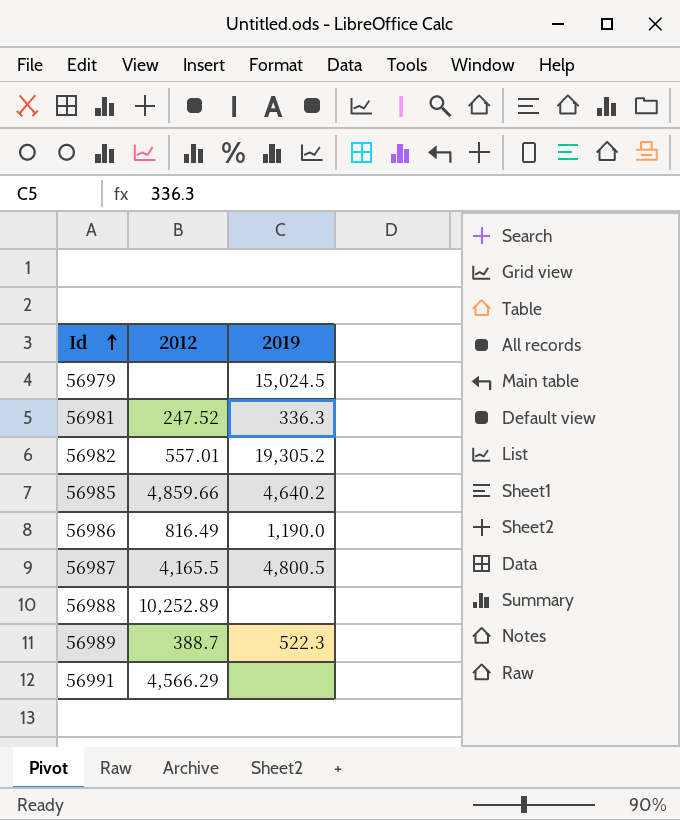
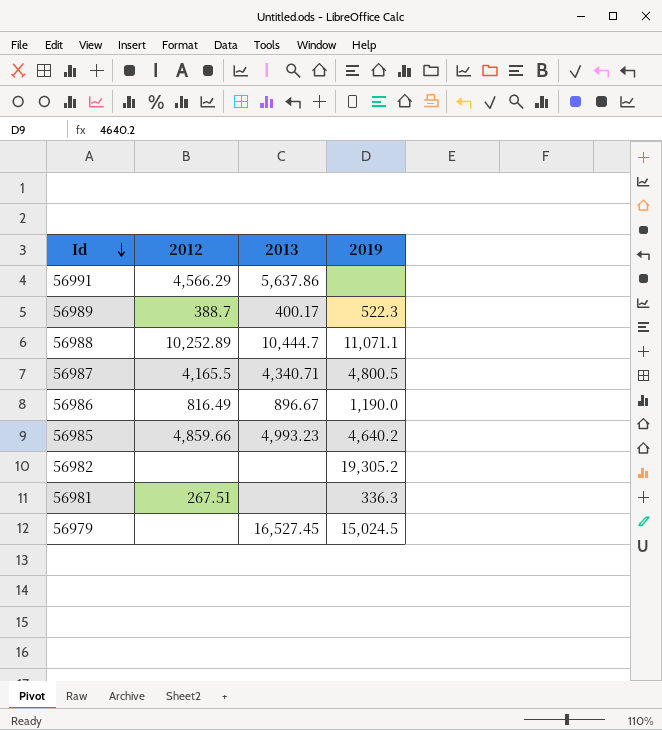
row order: Id ascending -> Id descending
column 2013 | position: none -> 3
56988 | 2019: none -> 11,071.1
56982 | 2012: 557.01 -> none
56981 | 2012: 247.52 -> 267.51

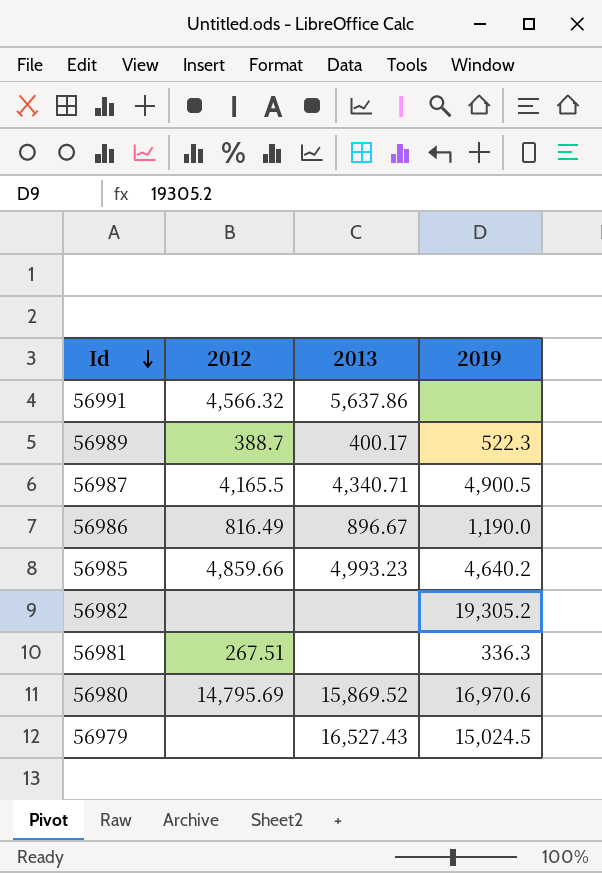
row 56988: 10,252.89 | 10,444.7 | 11,071.1 -> none
56991 | 2012: 4,566.29 -> 4,566.32
56987 | 2019: 4,800.5 -> 4,900.5
row 56980: none -> 14,795.69 | 15,869.52 | 16,970.6
56979 | 2013: 16,527.45 -> 16,527.43

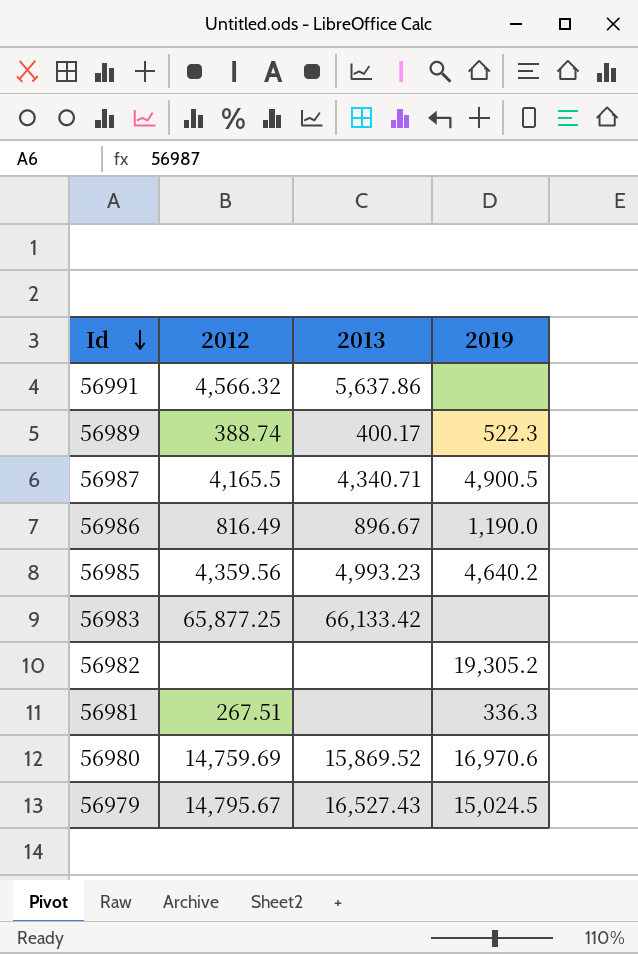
56989 | 2012: 388.7 -> 388.74
56985 | 2012: 4,859.66 -> 4,359.56
row 56983: none -> 65,877.25 | 66,133.42 | none
56980 | 2012: 14,795.69 -> 14,759.69
56979 | 2012: none -> 14,795.67

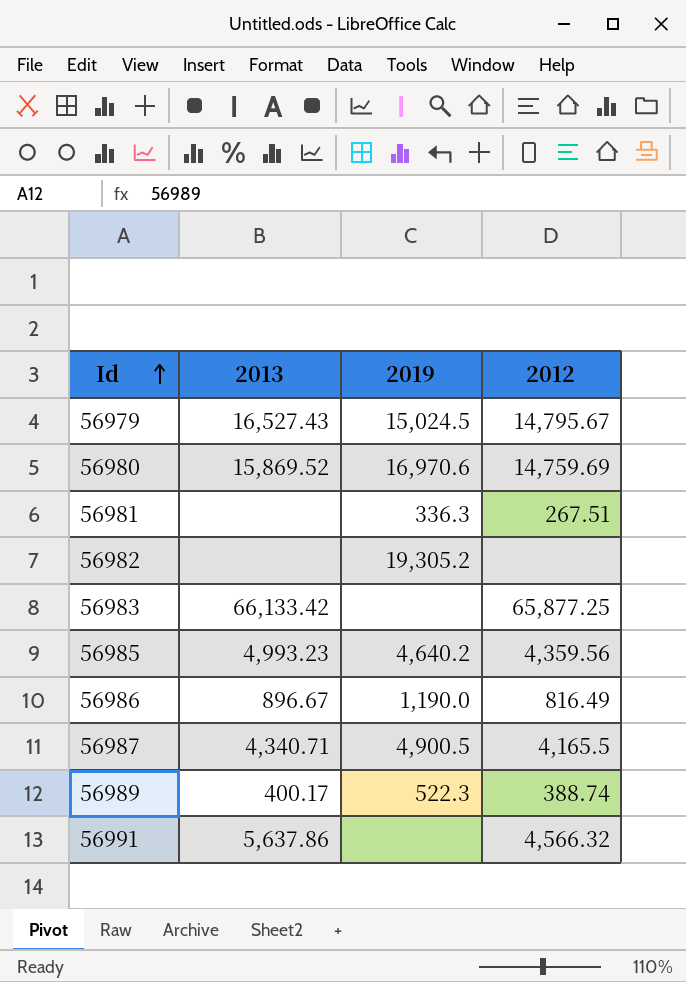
row order: Id descending -> Id ascending
column 2012 | position: 2 -> 4

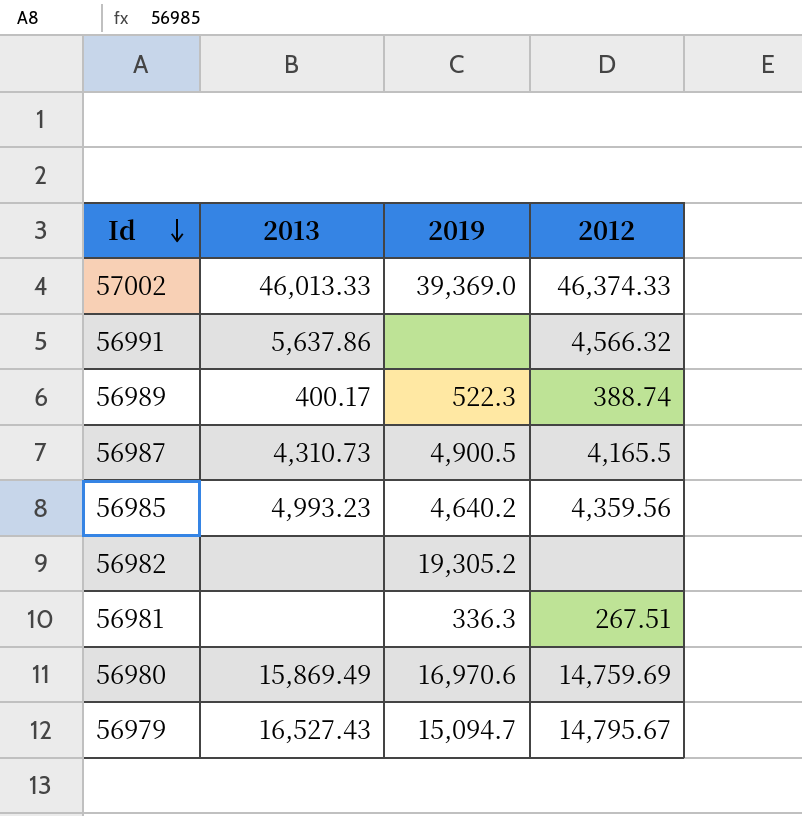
row order: Id ascending -> Id descending
row 56983: 66,133.42 | none | 65,877.25 -> none
row 56986: 896.67 | 1,190.0 | 816.49 -> none
row 57002: none -> 46,013.33 | 39,369.0 | 46,374.33
56987 | 2013: 4,340.71 -> 4,310.73
56980 | 2013: 15,869.52 -> 15,869.49
56979 | 2019: 15,024.5 -> 15,094.7

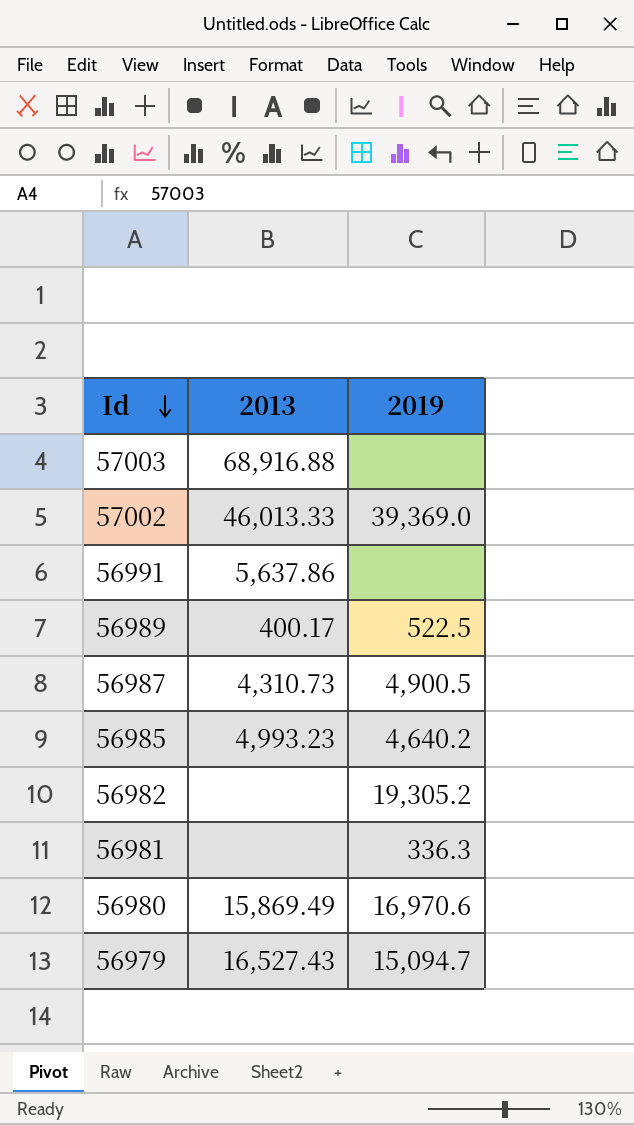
column 2012 | position: 4 -> none
row 57003: none -> 68,916.88 | none
56989 | 2019: 522.3 -> 522.5

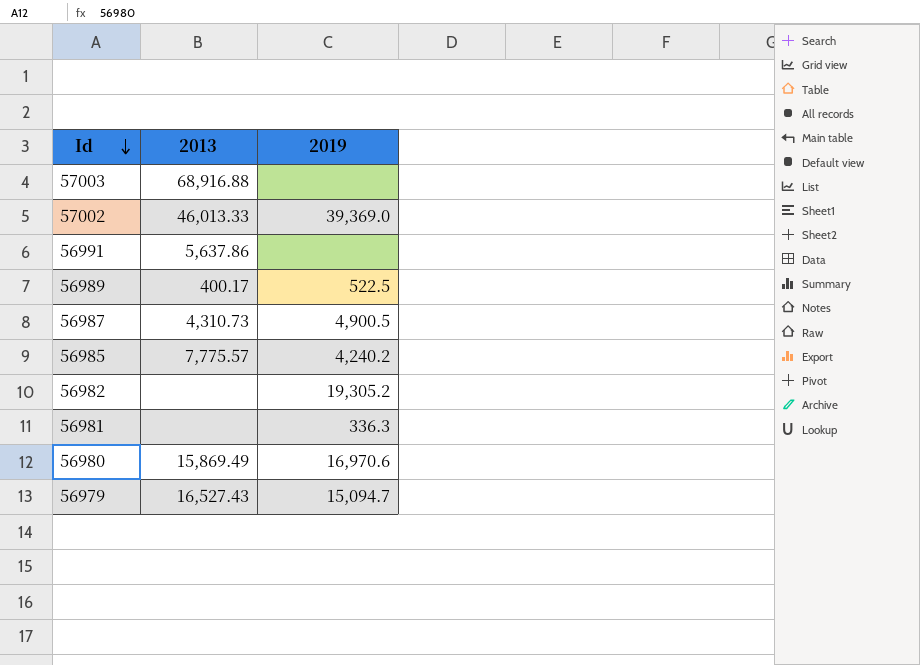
56985 | 2013: 4,993.23 -> 7,775.57
56985 | 2019: 4,640.2 -> 4,240.2

